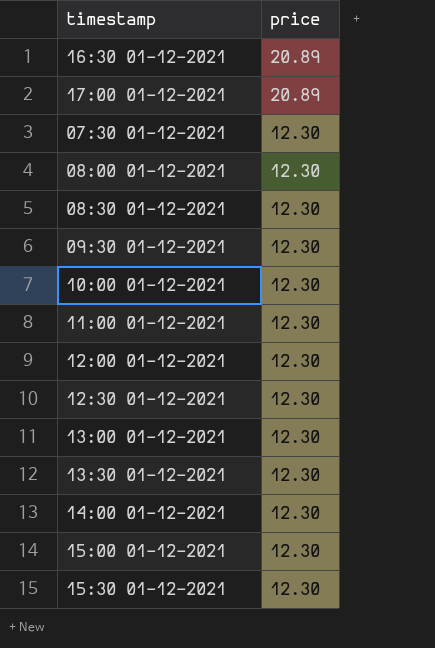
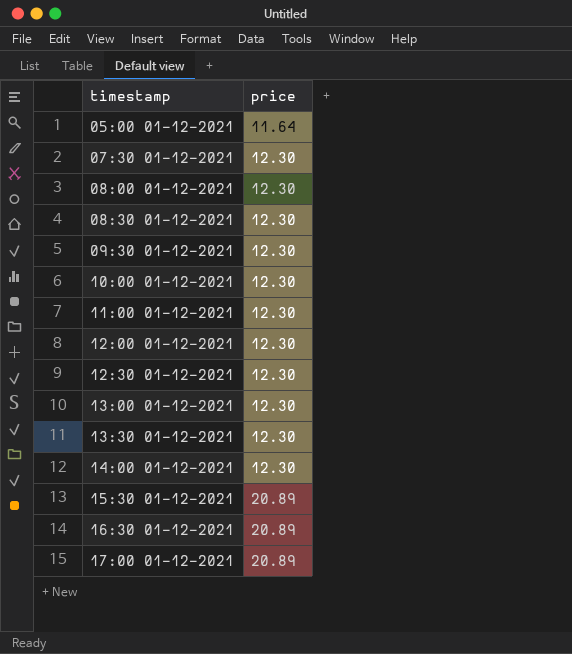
row order: price descending -> timestamp ascending
row 15:00 01-12-2021: 12.30 -> none
row 05:00 01-12-2021: none -> 11.64
15:30 01-12-2021 | price: 12.30 -> 20.89

